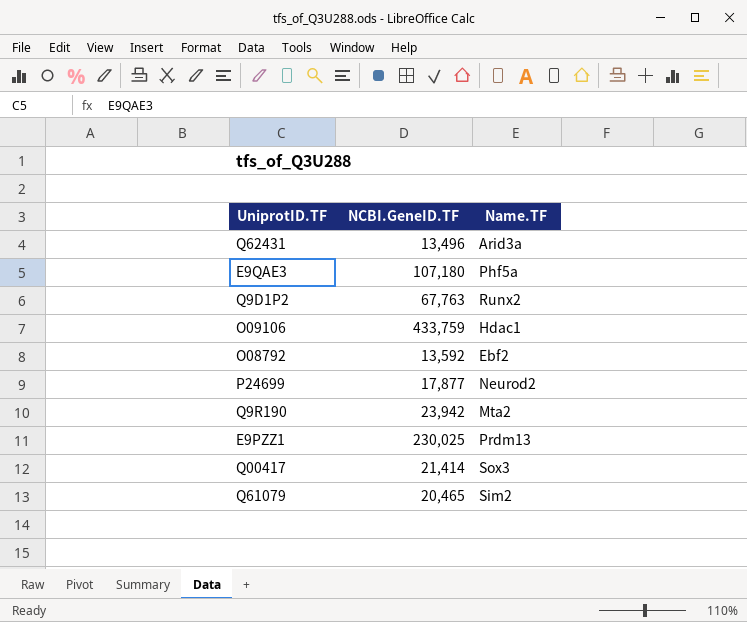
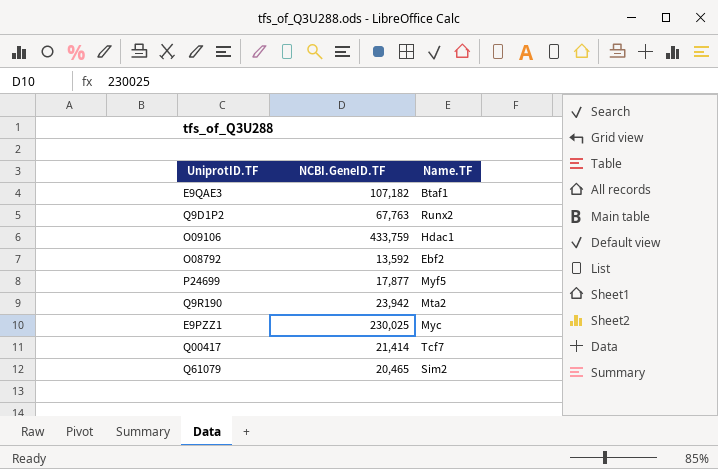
row Q62431: 13,496 | Arid3a -> none
E9QAE3 | NCBI.GeneID.TF: 107,180 -> 107,182
E9QAE3 | Name.TF: Phf5a -> Btaf1
P24699 | Name.TF: Neurod2 -> Myf5
E9PZZ1 | Name.TF: Prdm13 -> Myc
Q00417 | Name.TF: Sox3 -> Tcf7

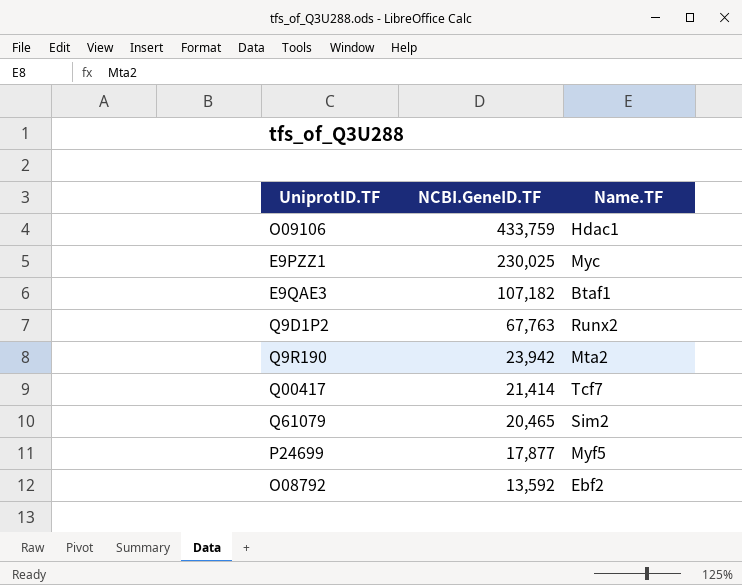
row order: none -> NCBI.GeneID.TF descending

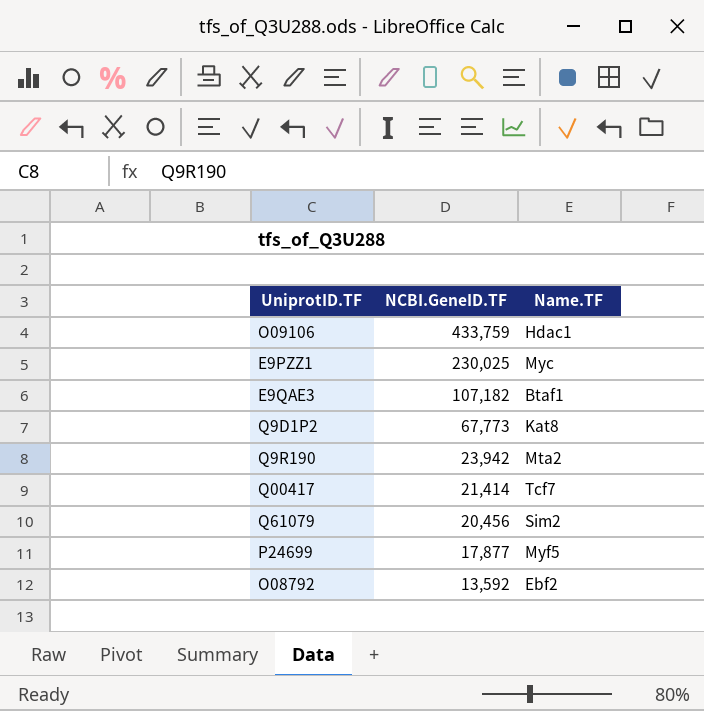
Q9D1P2 | NCBI.GeneID.TF: 67,763 -> 67,773
Q9D1P2 | Name.TF: Runx2 -> Kat8
Q61079 | NCBI.GeneID.TF: 20,465 -> 20,456

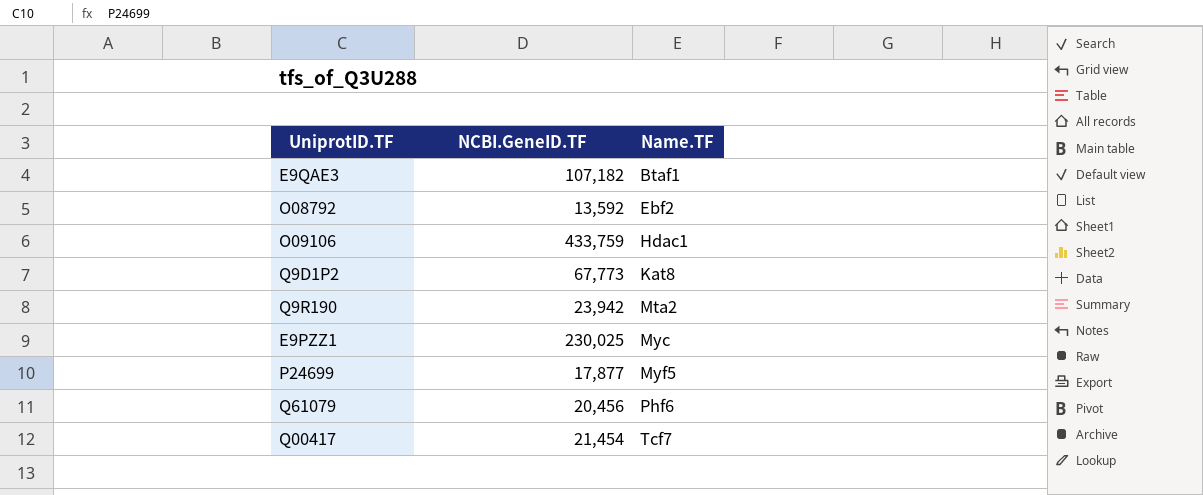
row order: NCBI.GeneID.TF descending -> Name.TF ascending
Q61079 | Name.TF: Sim2 -> Phf6
Q00417 | NCBI.GeneID.TF: 21,414 -> 21,454

